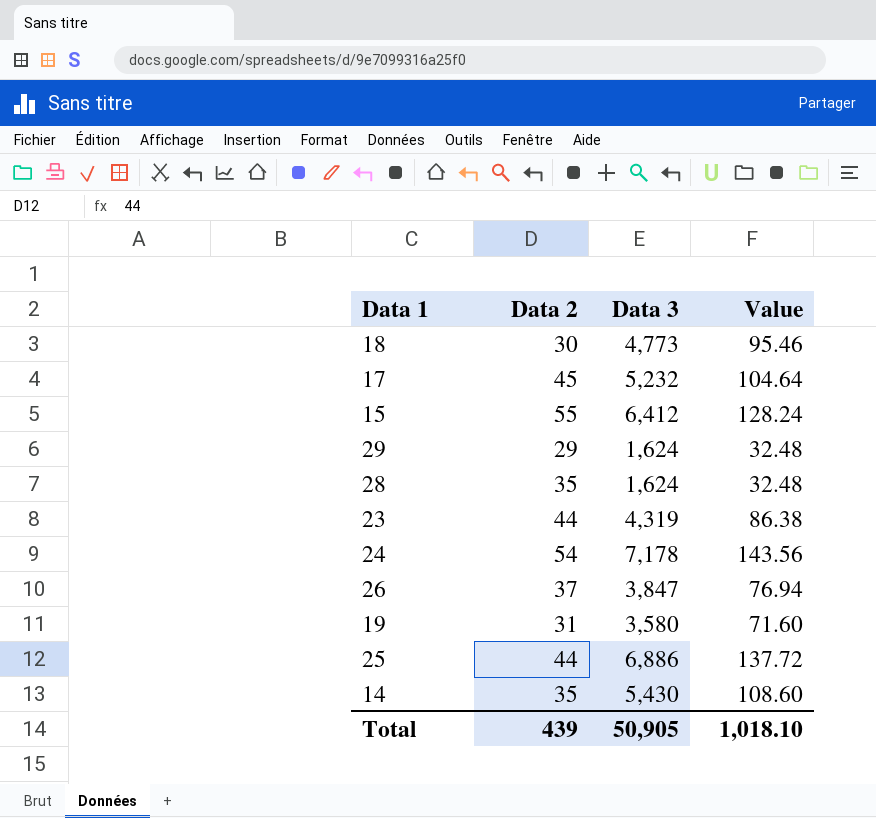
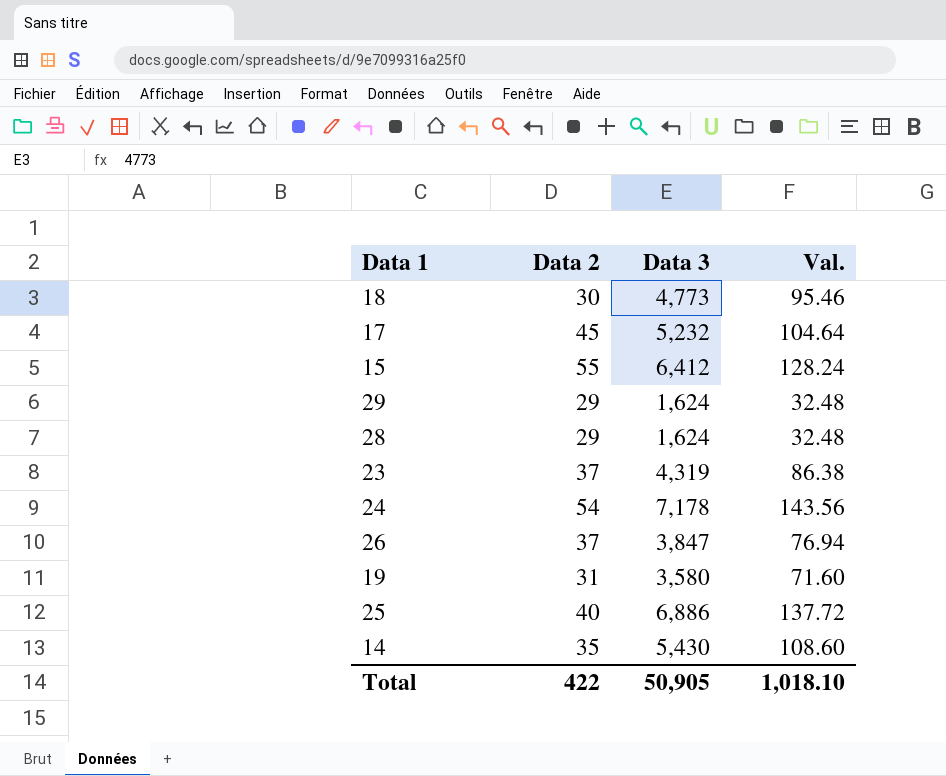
column name: Value -> Val.
28 | Data 2: 35 -> 29
23 | Data 2: 44 -> 37
25 | Data 2: 44 -> 40
Total | Data 2: 439 -> 422

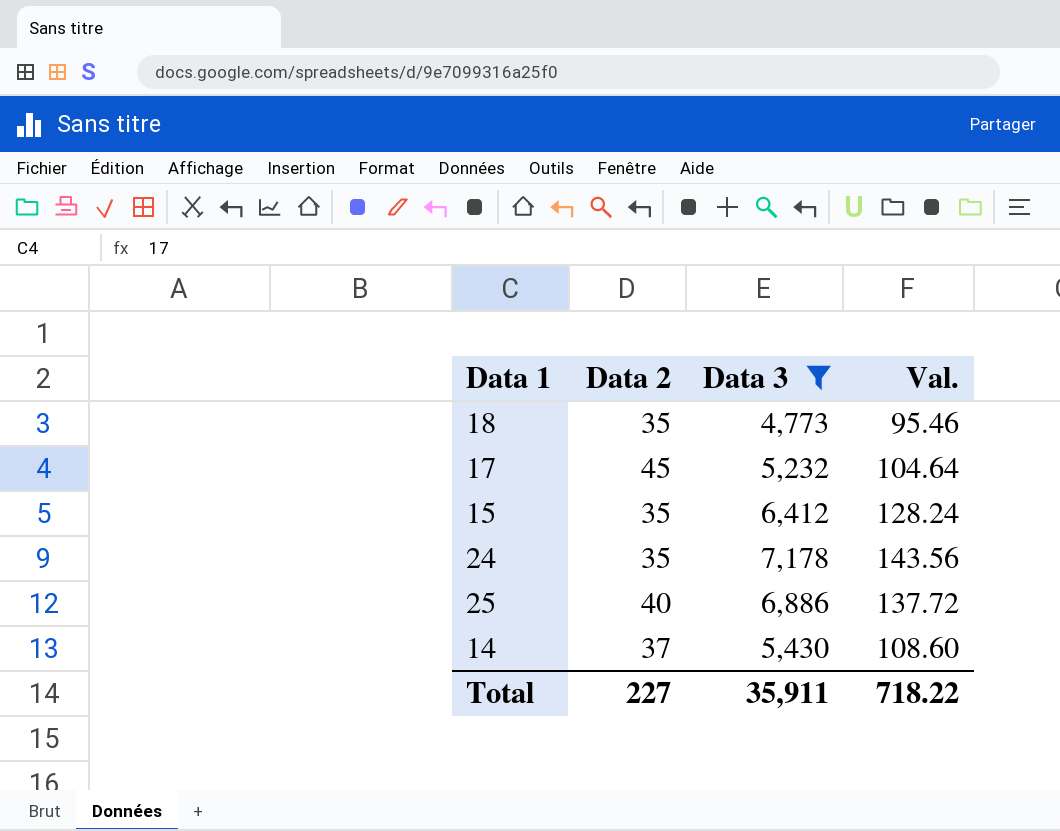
filter: none -> Data 3 >= 4,773
18 | Data 2: 30 -> 35
15 | Data 2: 55 -> 35
24 | Data 2: 54 -> 35
14 | Data 2: 35 -> 37
Total | Data 2: 422 -> 227
Total | Data 3: 50,905 -> 35,911
Total | Val.: 1,018.10 -> 718.22

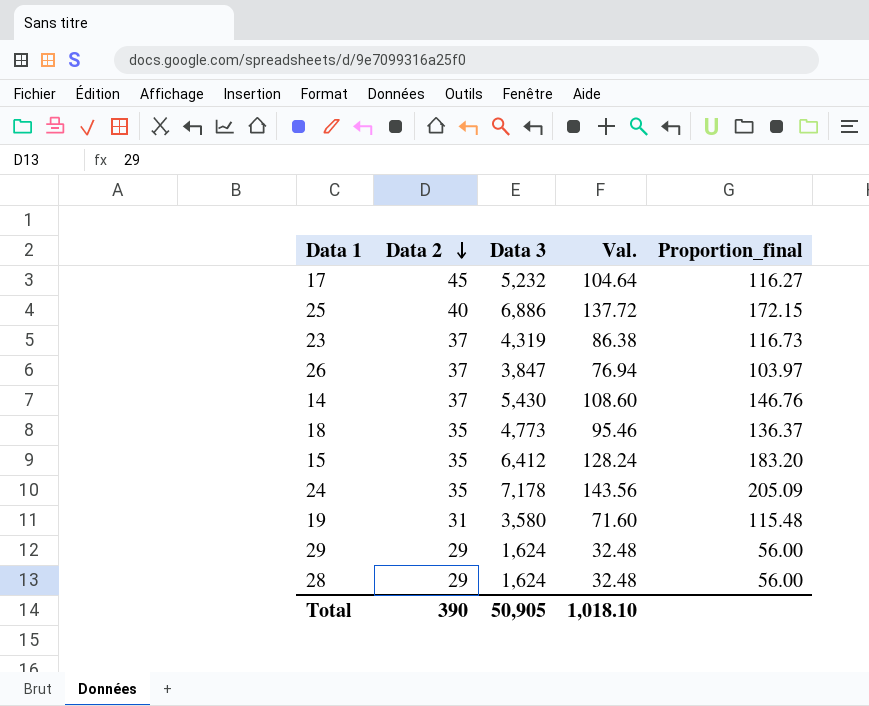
filter: Data 3 >= 4,773 -> none
row order: none -> Data 2 descending
column Proportion_final | formula: none -> [Data 3] / [Data 2]
Total | Data 2: 227 -> 390
Total | Data 3: 35,911 -> 50,905
Total | Val.: 718.22 -> 1,018.10

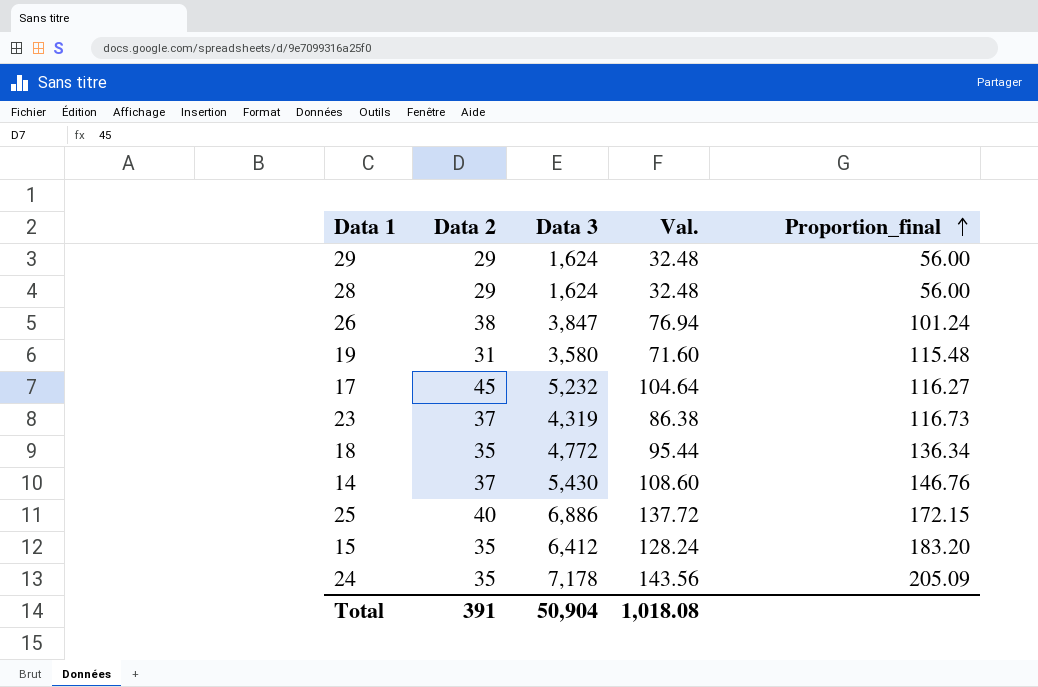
row order: Data 2 descending -> Proportion_final ascending
26 | Data 2: 37 -> 38
26 | Proportion_final: 103.97 -> 101.24
18 | Data 3: 4,773 -> 4,772
18 | Val.: 95.46 -> 95.44
18 | Proportion_final: 136.37 -> 136.34
Total | Data 2: 390 -> 391
Total | Data 3: 50,905 -> 50,904
Total | Val.: 1,018.10 -> 1,018.08

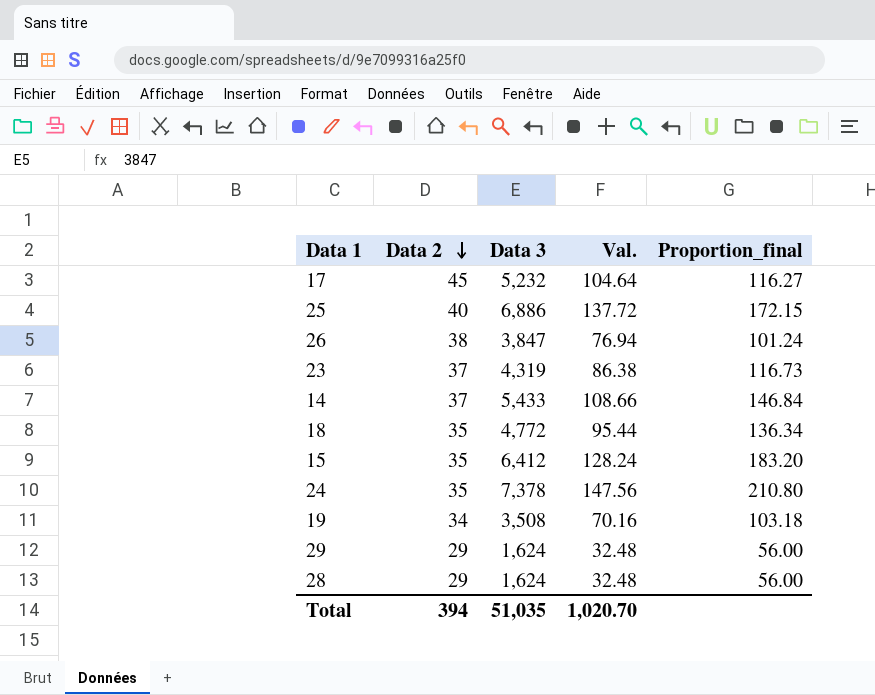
row order: Proportion_final ascending -> Data 2 descending
14 | Data 3: 5,430 -> 5,433
14 | Val.: 108.60 -> 108.66
14 | Proportion_final: 146.76 -> 146.84
24 | Data 3: 7,178 -> 7,378
24 | Val.: 143.56 -> 147.56
24 | Proportion_final: 205.09 -> 210.80
19 | Data 2: 31 -> 34
19 | Data 3: 3,580 -> 3,508
19 | Val.: 71.60 -> 70.16
19 | Proportion_final: 115.48 -> 103.18
Total | Data 2: 391 -> 394
Total | Data 3: 50,904 -> 51,035
Total | Val.: 1,018.08 -> 1,020.70

